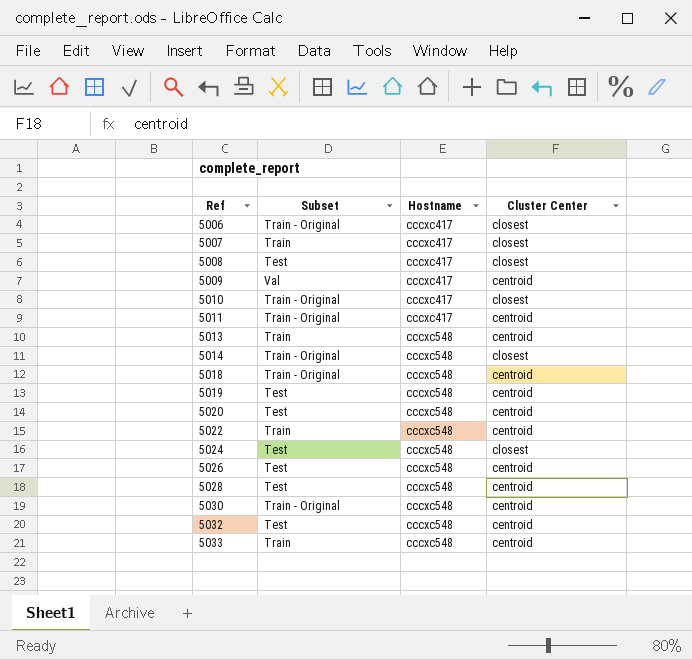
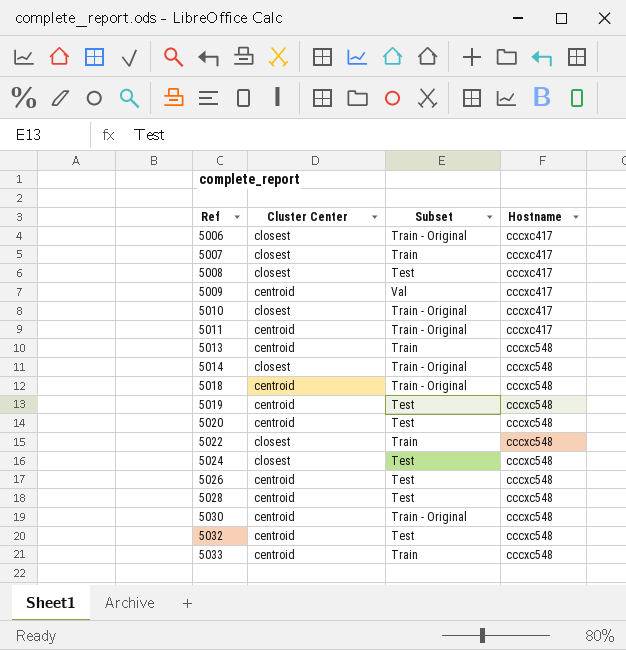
column Cluster Center | position: 4 -> 2
5022 | Cluster Center: centroid -> closest

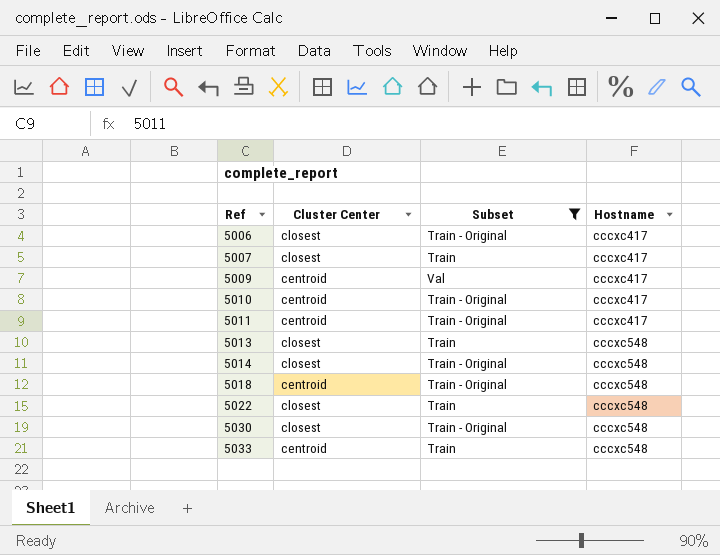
filter: none -> Subset != Test
5010 | Cluster Center: closest -> centroid
5013 | Cluster Center: centroid -> closest
5030 | Cluster Center: centroid -> closest

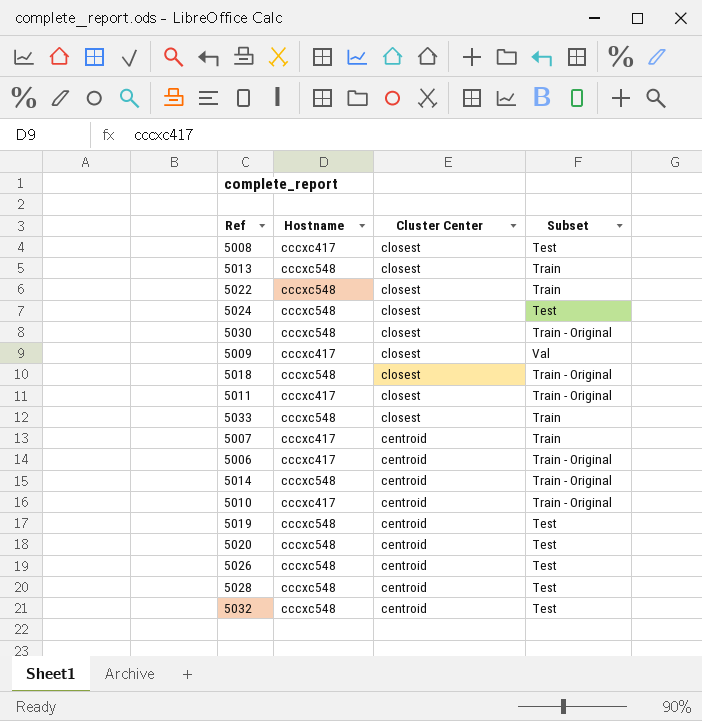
filter: Subset != Test -> none
row order: Ref ascending -> Cluster Center descending
column Hostname | position: 4 -> 2
5009 | Cluster Center: centroid -> closest
5018 | Cluster Center: centroid -> closest
5011 | Cluster Center: centroid -> closest
5033 | Cluster Center: centroid -> closest
5007 | Cluster Center: closest -> centroid
5006 | Cluster Center: closest -> centroid
5014 | Cluster Center: closest -> centroid

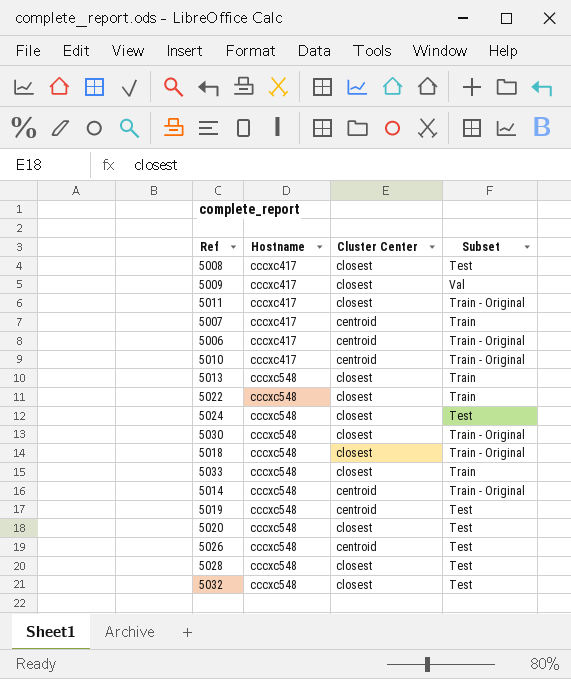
row order: Cluster Center descending -> Hostname ascending
5020 | Cluster Center: centroid -> closest
5028 | Cluster Center: centroid -> closest
5032 | Cluster Center: centroid -> closest

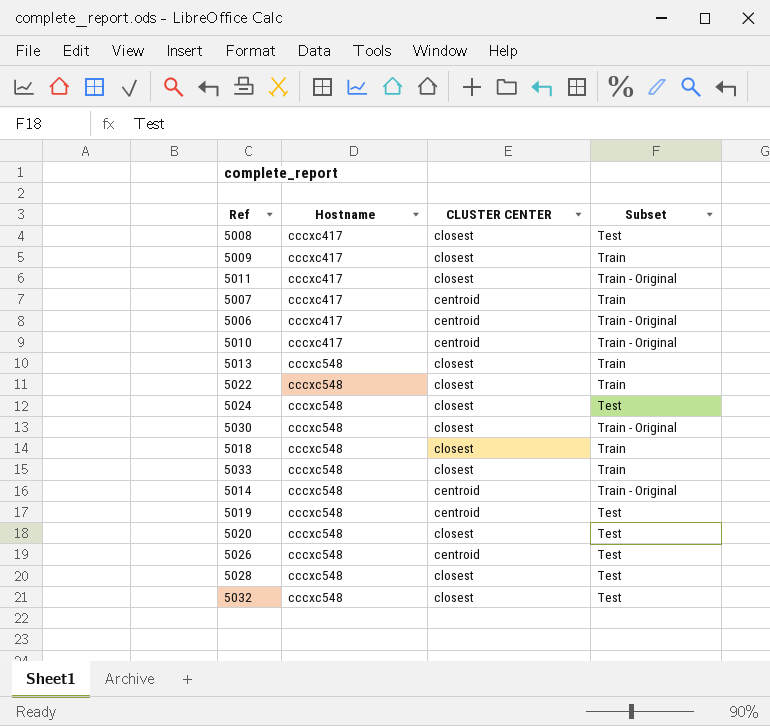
column name: Cluster Center -> CLUSTER CENTER
5009 | Subset: Val -> Train
5018 | Subset: Train - Original -> Train

